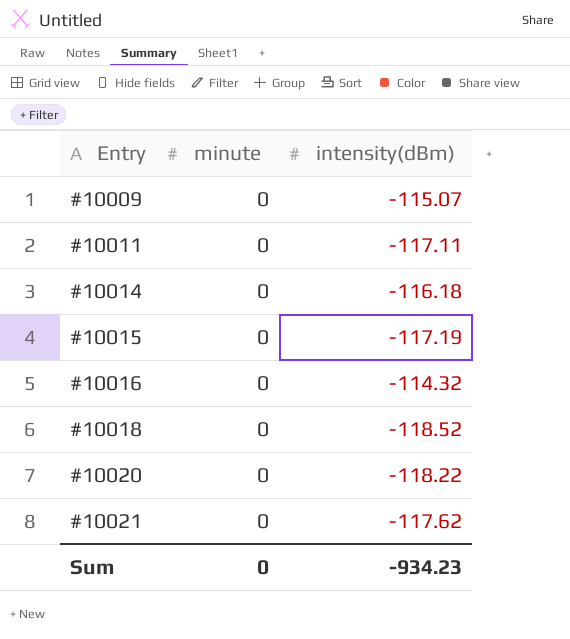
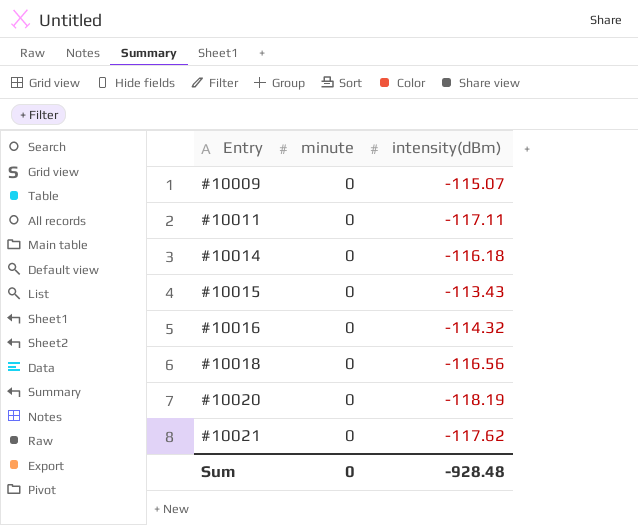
#10015 | intensity(dBm): -117.19 -> -113.43
#10018 | intensity(dBm): -118.52 -> -116.56
#10020 | intensity(dBm): -118.22 -> -118.19
Sum | intensity(dBm): -934.23 -> -928.48

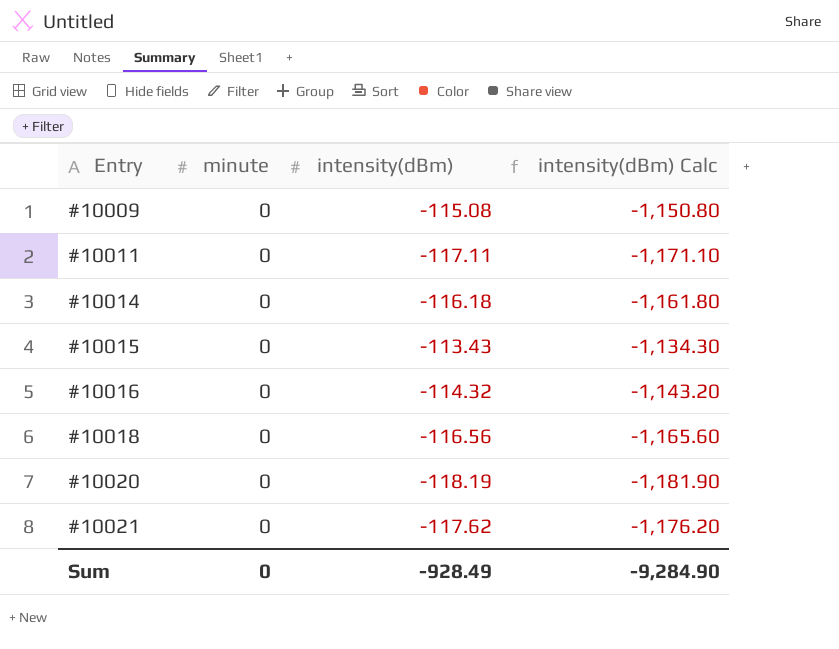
column intensity(dBm) Calc | formula: none -> [intensity(dBm)] * 10
#10009 | intensity(dBm): -115.07 -> -115.08
Sum | intensity(dBm): -928.48 -> -928.49

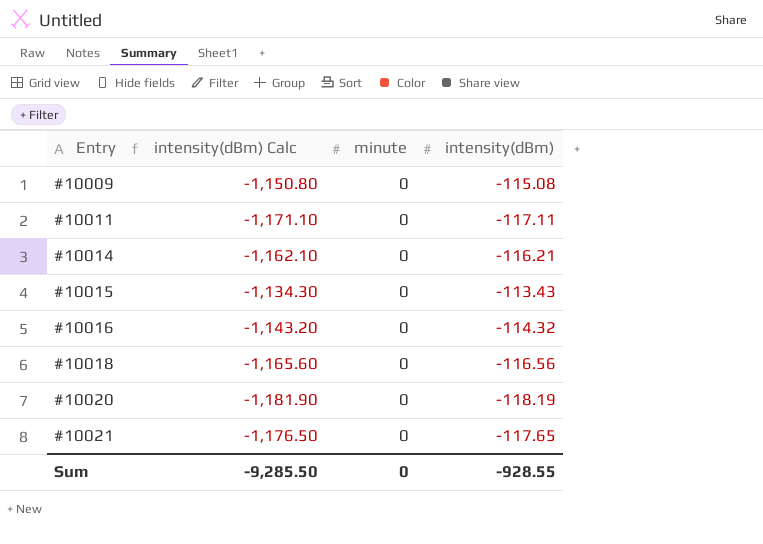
column intensity(dBm) Calc | position: 4 -> 2
#10014 | intensity(dBm) Calc: -1,161.80 -> -1,162.10
#10014 | intensity(dBm): -116.18 -> -116.21
#10021 | intensity(dBm) Calc: -1,176.20 -> -1,176.50
#10021 | intensity(dBm): -117.62 -> -117.65
Sum | intensity(dBm) Calc: -9,284.90 -> -9,285.50
Sum | intensity(dBm): -928.49 -> -928.55

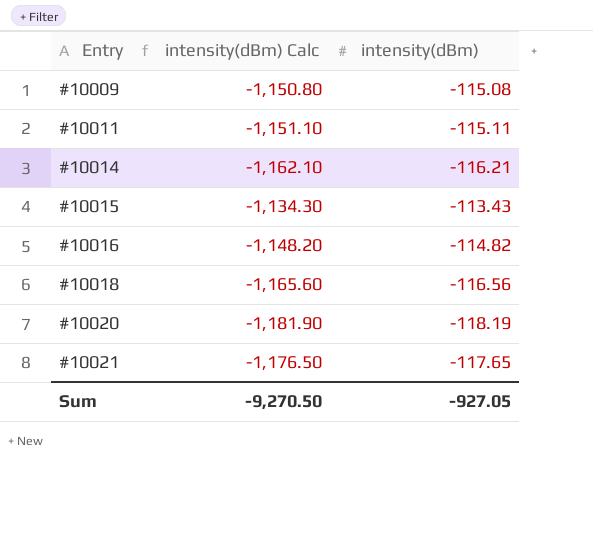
column minute | position: 3 -> none
#10011 | intensity(dBm) Calc: -1,171.10 -> -1,151.10
#10011 | intensity(dBm): -117.11 -> -115.11
#10016 | intensity(dBm) Calc: -1,143.20 -> -1,148.20
#10016 | intensity(dBm): -114.32 -> -114.82
Sum | intensity(dBm) Calc: -9,285.50 -> -9,270.50
Sum | intensity(dBm): -928.55 -> -927.05

